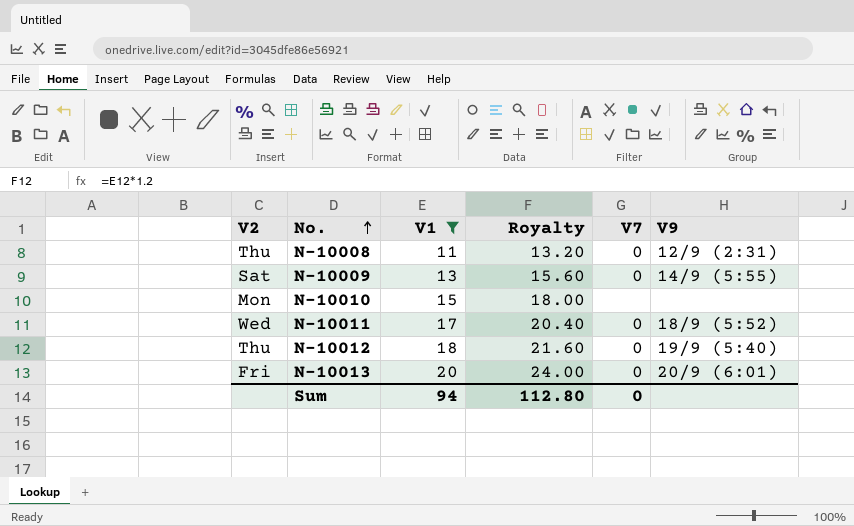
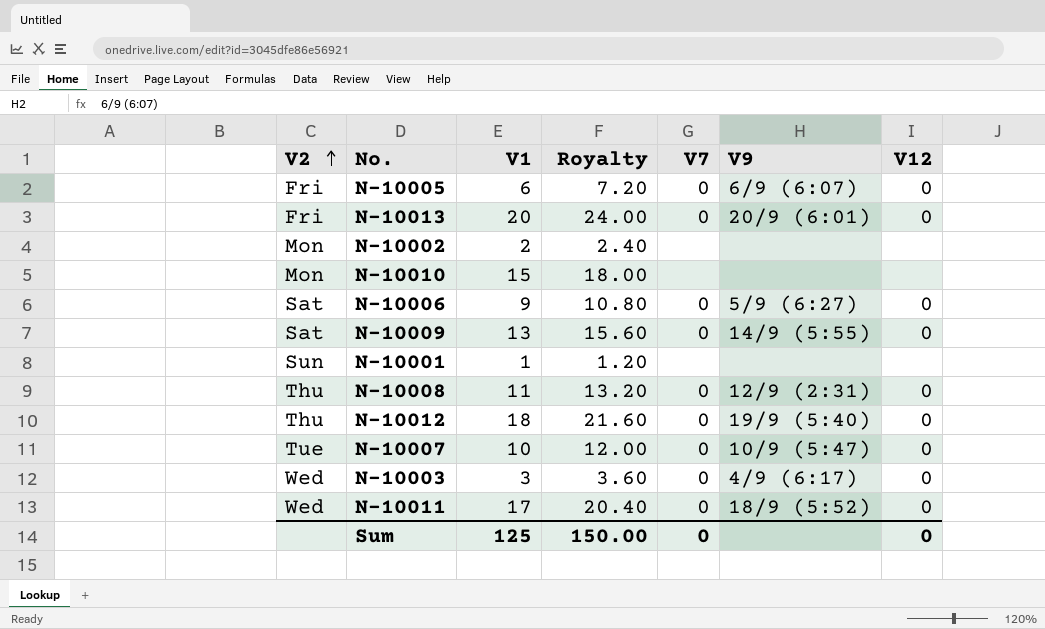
filter: V1 >= 11 -> none
row order: No. ascending -> V2 ascending
column V12 | position: none -> 7
Sum | V1: 94 -> 125
Sum | Royalty: 112.80 -> 150.00

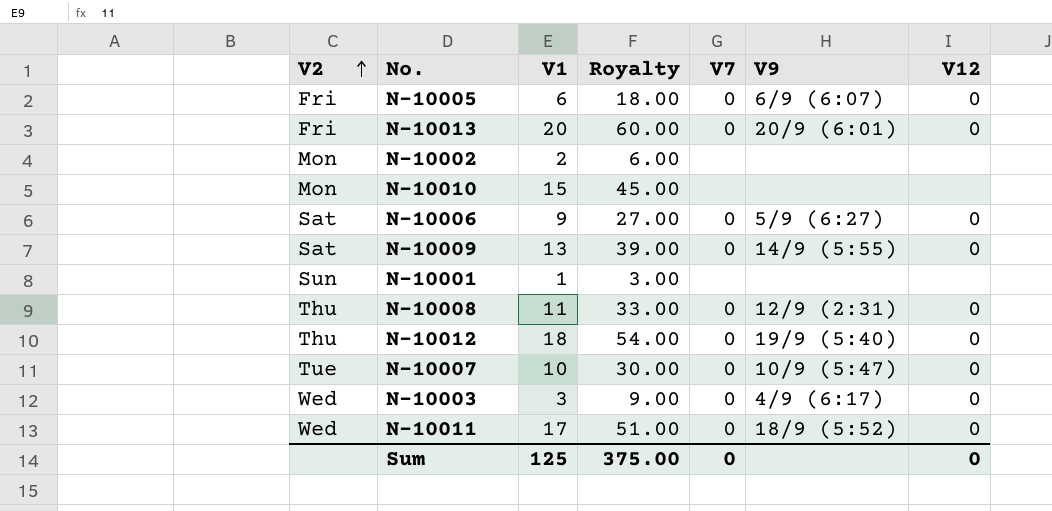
column Royalty | formula: [V1] * 1.2 -> [V1] * 3
Sum | Royalty: 150.00 -> 375.00

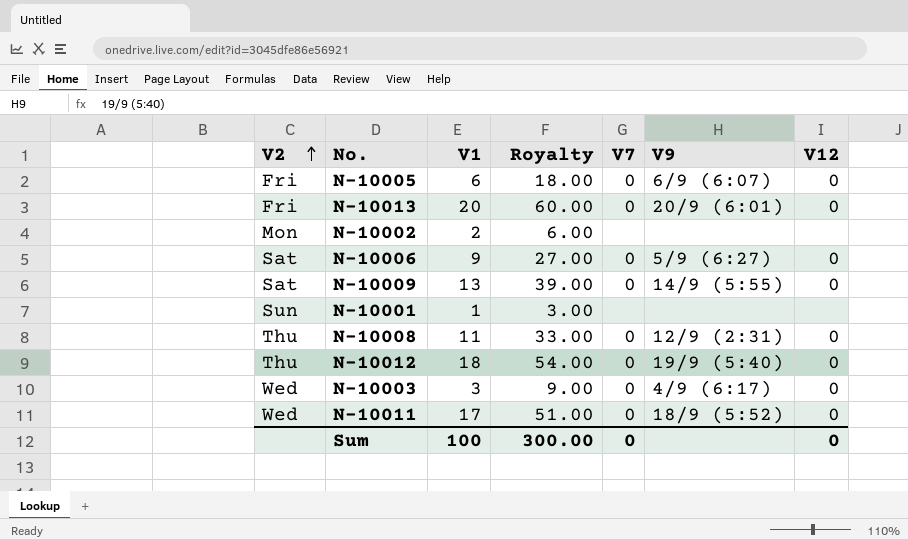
row N-10010: Mon | 15 | 45.00 | none | none | none -> none
row N-10007: Tue | 10 | 30.00 | 0 | 10/9 (5:47) | 0 -> none
Sum | V1: 125 -> 100
Sum | Royalty: 375.00 -> 300.00

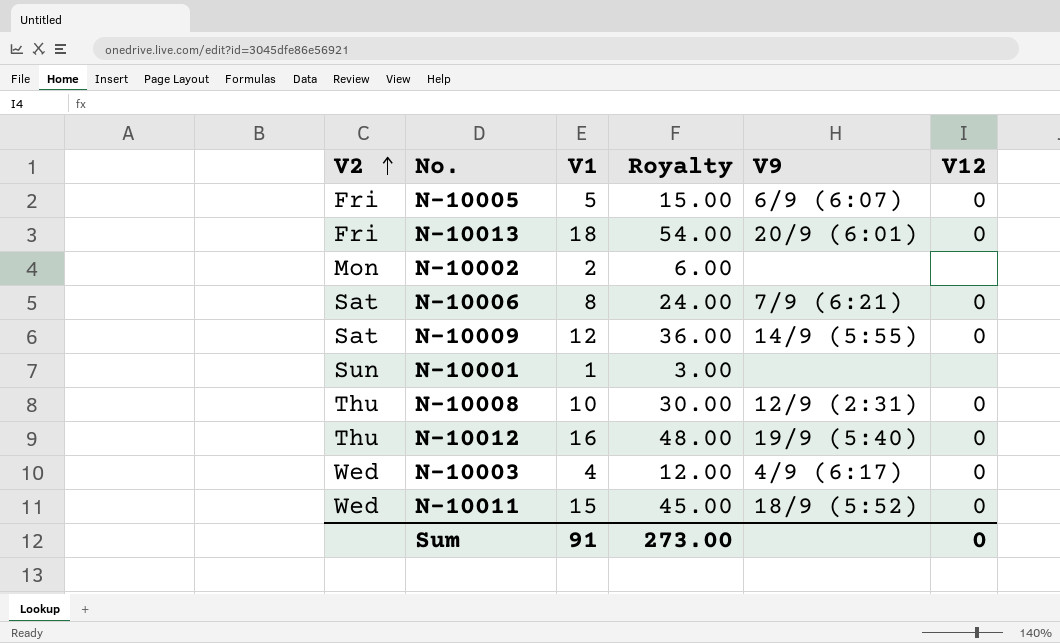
column V7 | position: 5 -> none
N-10005 | V1: 6 -> 5
N-10005 | Royalty: 18.00 -> 15.00
N-10013 | V1: 20 -> 18
N-10013 | Royalty: 60.00 -> 54.00
N-10006 | V1: 9 -> 8
N-10006 | Royalty: 27.00 -> 24.00
N-10006 | V9: 5/9 (6:27) -> 7/9 (6:21)
N-10009 | V1: 13 -> 12
N-10009 | Royalty: 39.00 -> 36.00
N-10008 | V1: 11 -> 10
N-10008 | Royalty: 33.00 -> 30.00
N-10012 | V1: 18 -> 16
N-10012 | Royalty: 54.00 -> 48.00
N-10003 | V1: 3 -> 4
N-10003 | Royalty: 9.00 -> 12.00
N-10011 | V1: 17 -> 15
N-10011 | Royalty: 51.00 -> 45.00
Sum | V1: 100 -> 91
Sum | Royalty: 300.00 -> 273.00

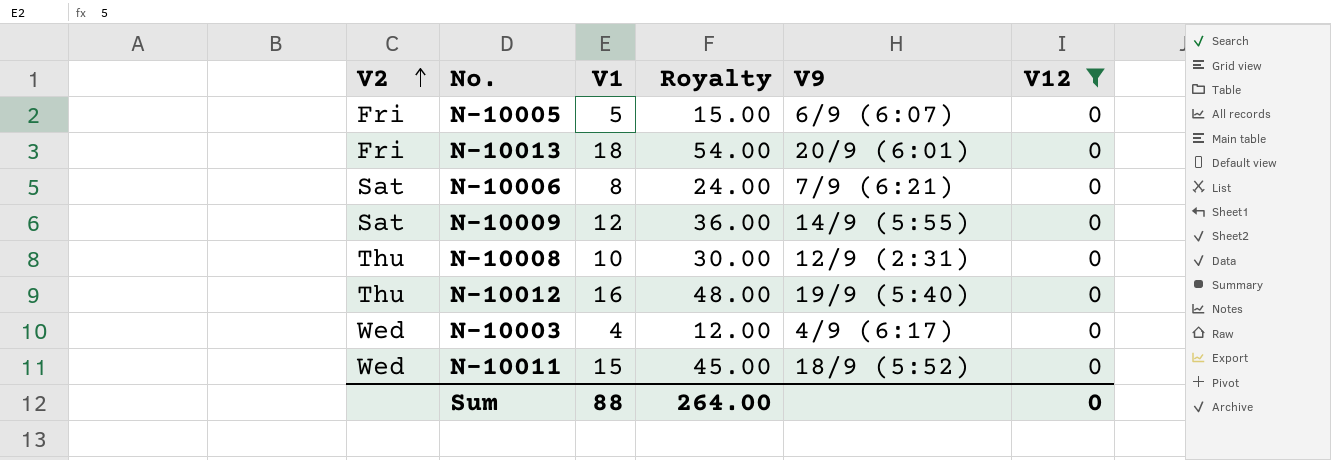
filter: none -> V12 = 0
Sum | V1: 91 -> 88
Sum | Royalty: 273.00 -> 264.00

